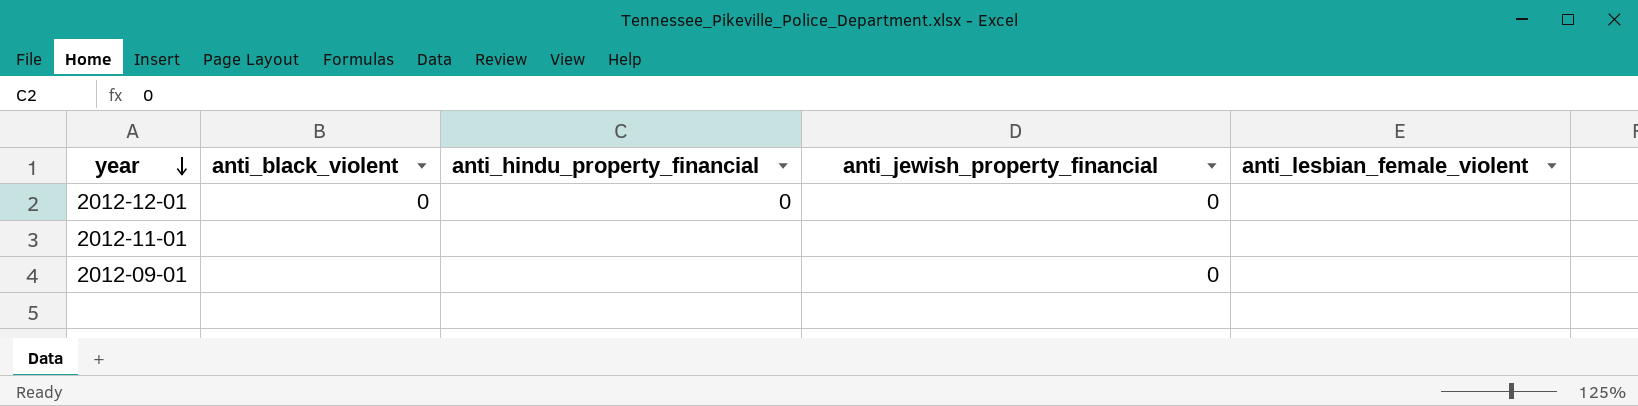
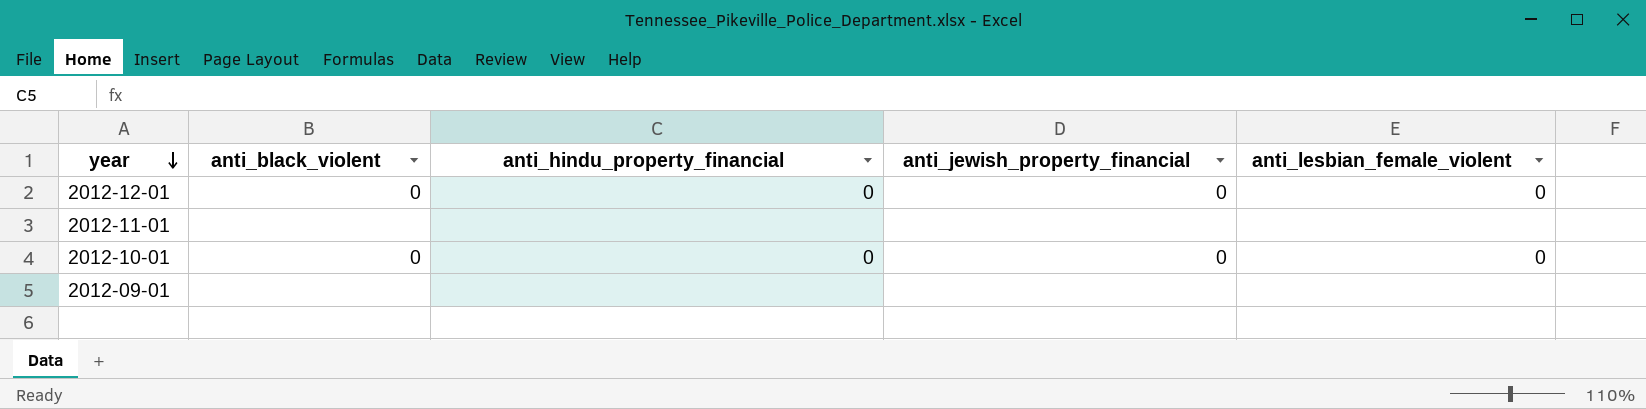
2012-12-01 | anti_lesbian_female_violent: none -> 0
row 2012-10-01: none -> 0 | 0 | 0 | 0
2012-09-01 | anti_jewish_property_financial: 0 -> none

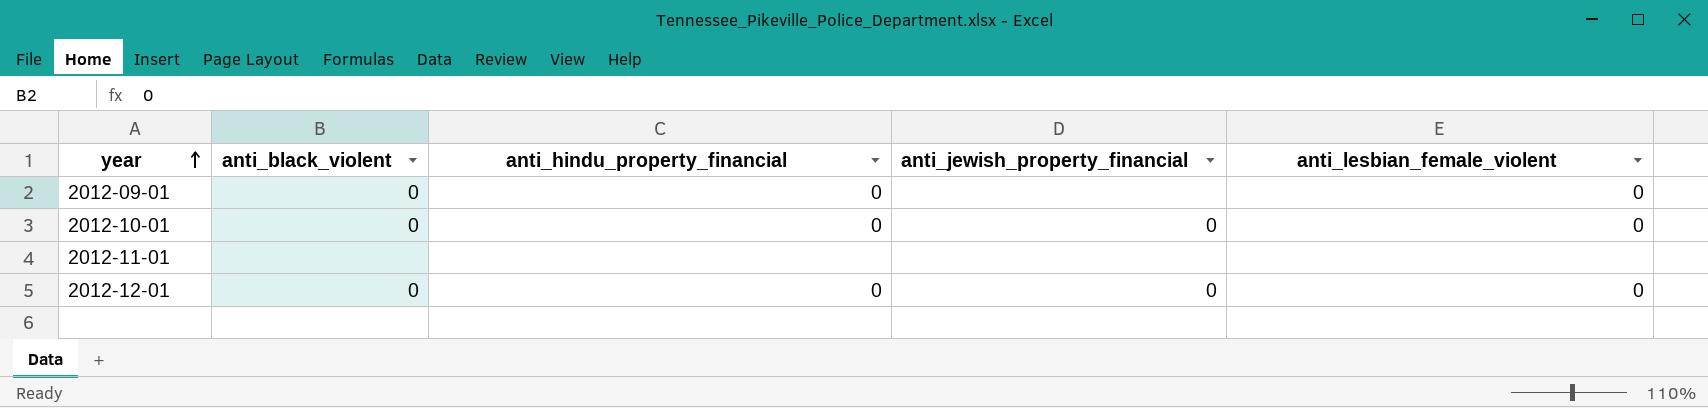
row order: year descending -> year ascending
2012-09-01 | anti_black_violent: none -> 0
2012-09-01 | anti_hindu_property_financial: none -> 0
2012-09-01 | anti_lesbian_female_violent: none -> 0

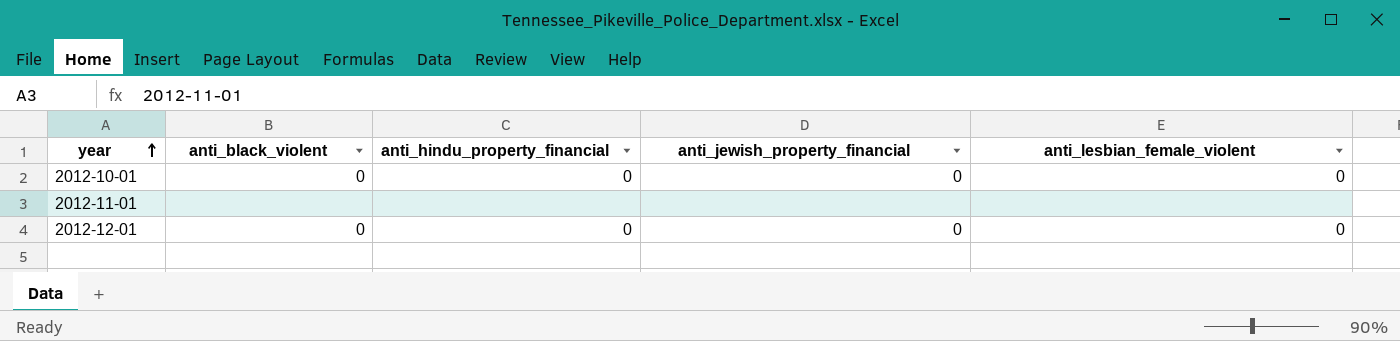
row 2012-09-01: 0 | 0 | none | 0 -> none

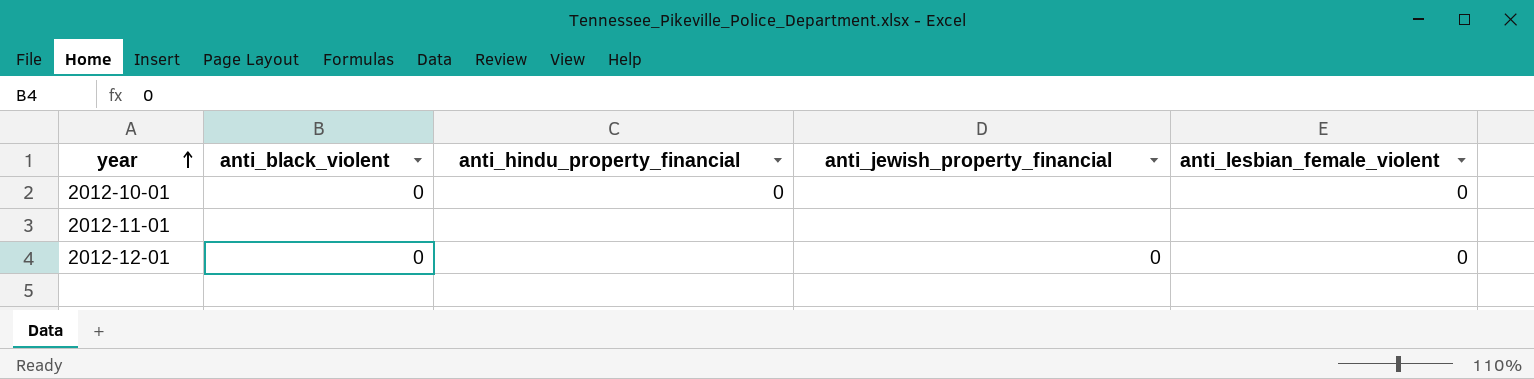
2012-10-01 | anti_jewish_property_financial: 0 -> none
2012-12-01 | anti_hindu_property_financial: 0 -> none

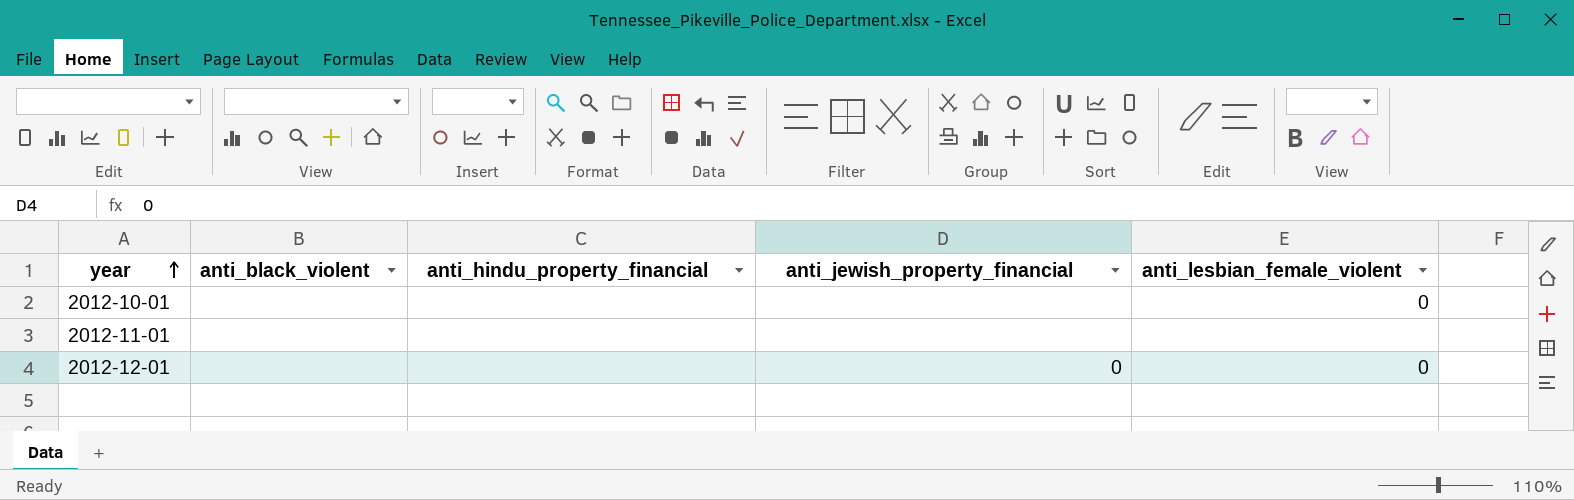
2012-10-01 | anti_black_violent: 0 -> none
2012-10-01 | anti_hindu_property_financial: 0 -> none
2012-12-01 | anti_black_violent: 0 -> none

